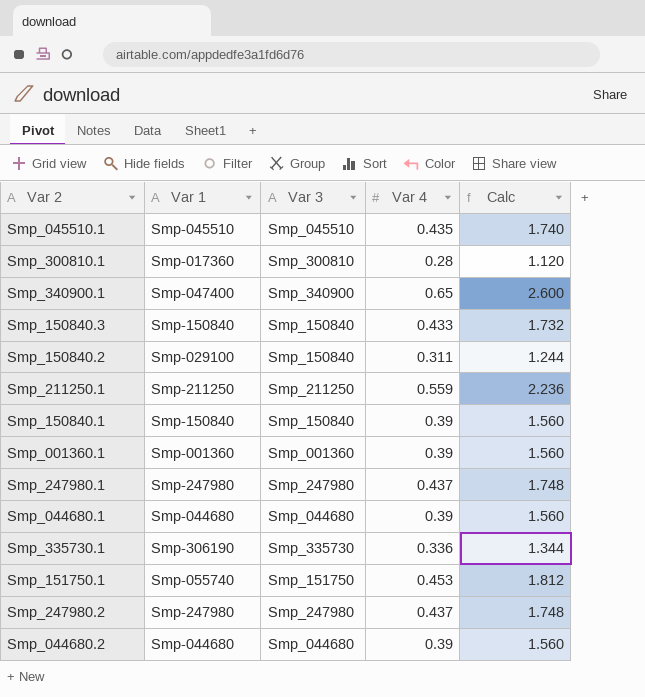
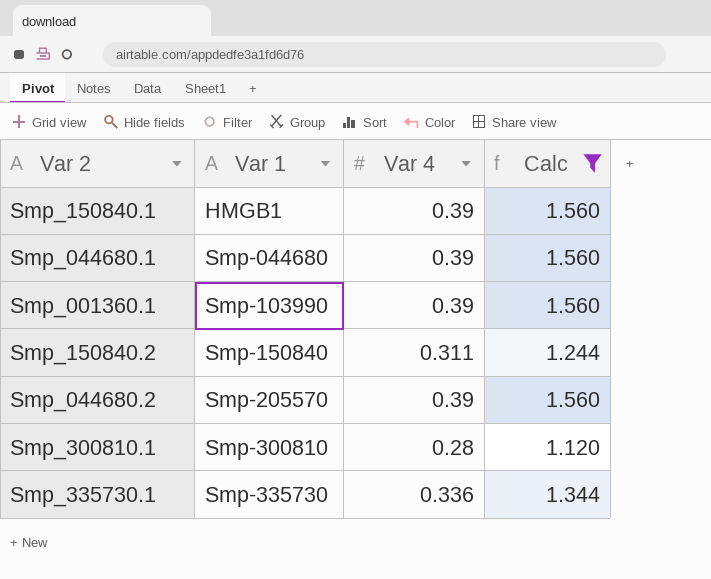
filter: none -> Calc <= 1.560
row order: none -> Var 1 ascending
column Var 3 | position: 3 -> none
Smp_150840.1 | Var 1: Smp-150840 -> HMGB1
Smp_001360.1 | Var 1: Smp-001360 -> Smp-103990
Smp_150840.2 | Var 1: Smp-029100 -> Smp-150840
Smp_044680.2 | Var 1: Smp-044680 -> Smp-205570
Smp_300810.1 | Var 1: Smp-017360 -> Smp-300810
Smp_335730.1 | Var 1: Smp-306190 -> Smp-335730

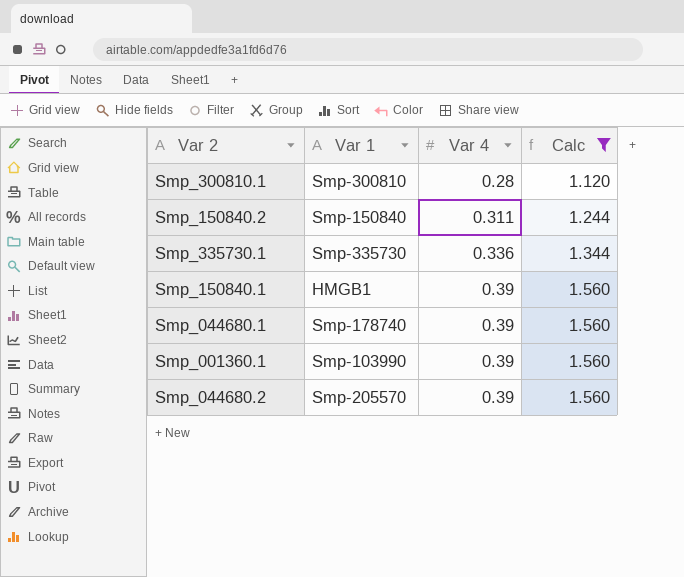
row order: Var 1 ascending -> Var 4 ascending
Smp_044680.1 | Var 1: Smp-044680 -> Smp-178740

